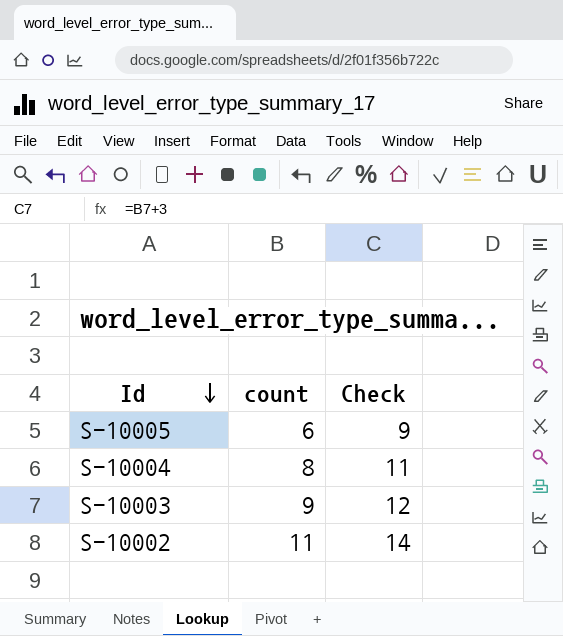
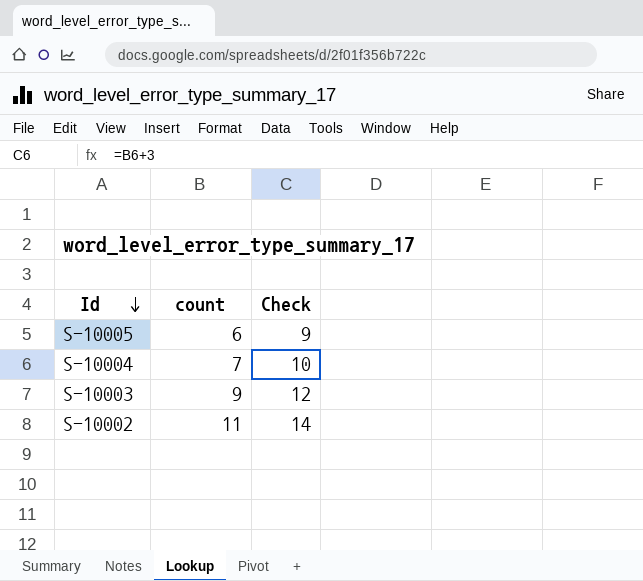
S-10004 | count: 8 -> 7
S-10004 | Check: 11 -> 10

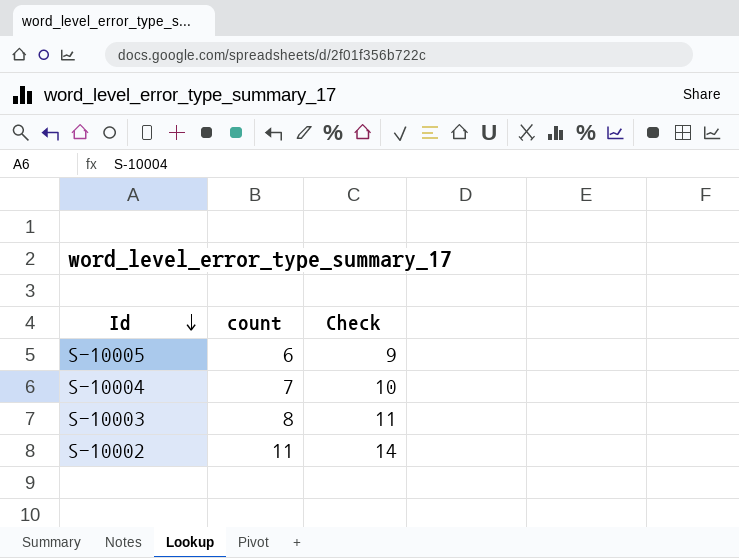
S-10003 | count: 9 -> 8
S-10003 | Check: 12 -> 11

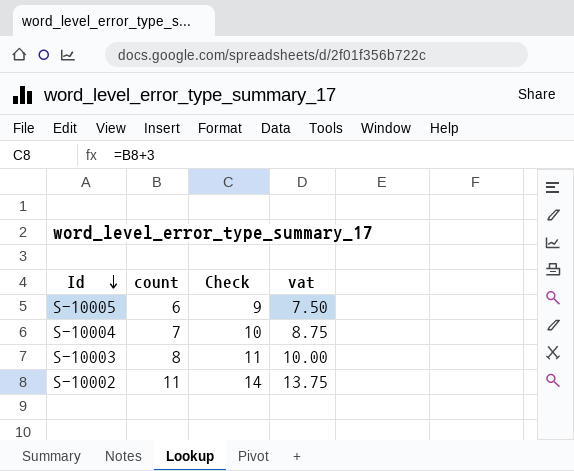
column vat | formula: none -> [count] * 1.25

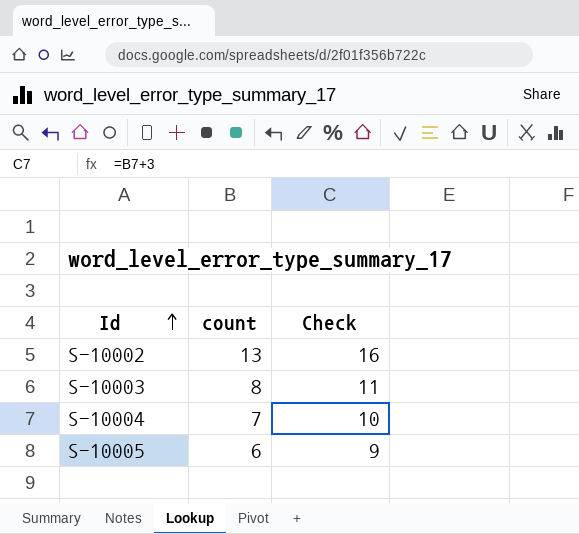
row order: Id descending -> Id ascending
column vat | formula: [count] * 1.25 -> none
S-10002 | count: 11 -> 13
S-10002 | Check: 14 -> 16

